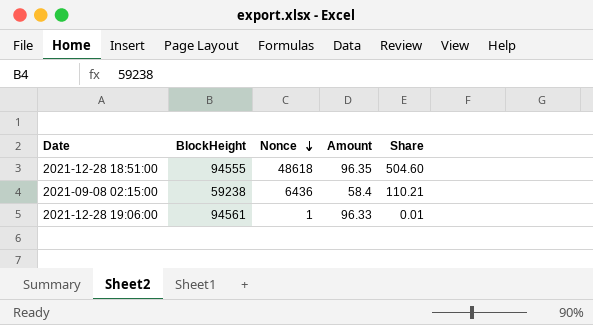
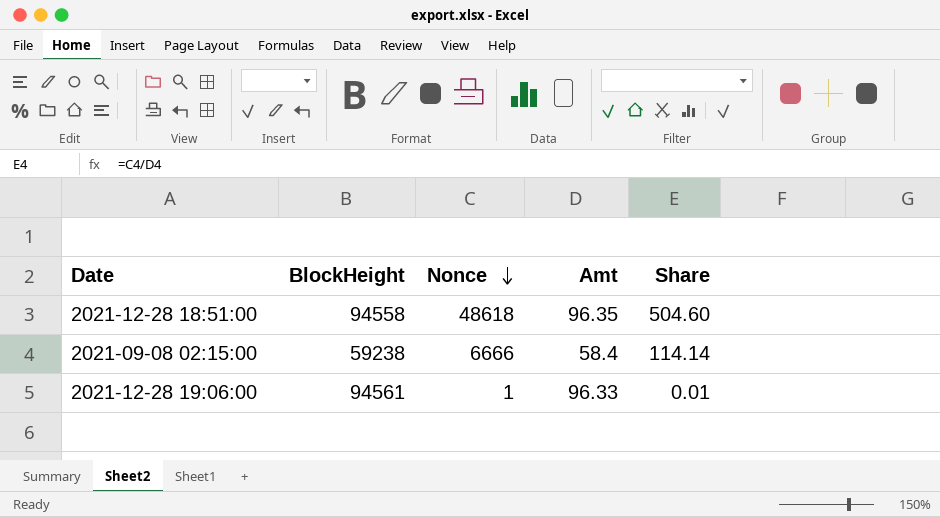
column name: Amount -> Amt
2021-12-28 18:51:00 | BlockHeight: 94555 -> 94558
2021-09-08 02:15:00 | Nonce: 6436 -> 6666
2021-09-08 02:15:00 | Share: 110.21 -> 114.14

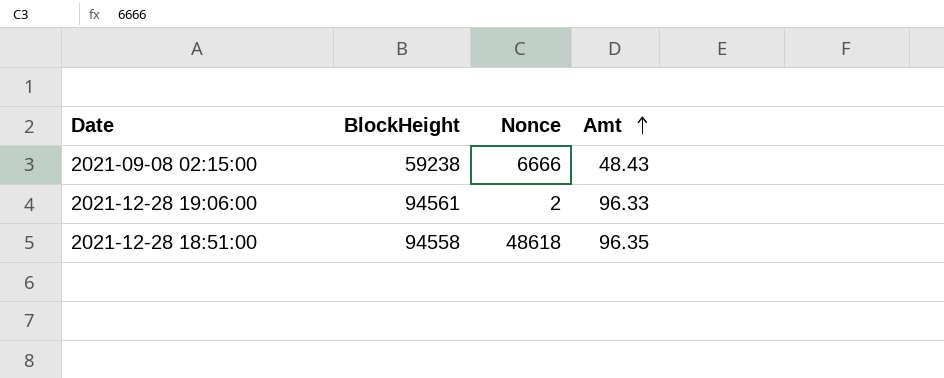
row order: Nonce descending -> Amt ascending
column Share | formula: [Nonce] / [Amt] -> none
2021-09-08 02:15:00 | Amt: 58.4 -> 48.43
2021-12-28 19:06:00 | Nonce: 1 -> 2

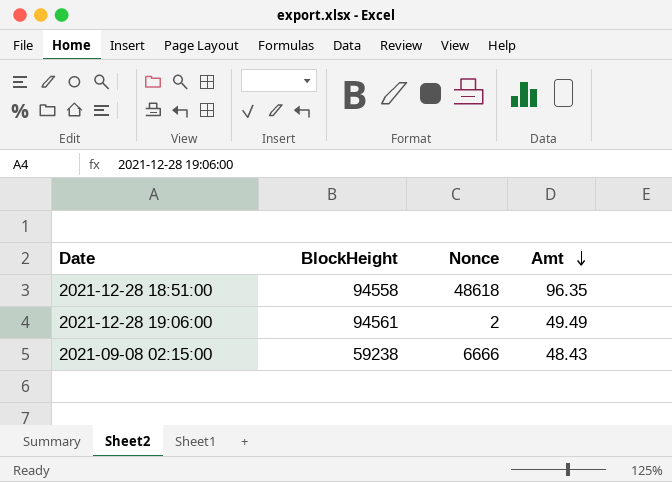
row order: Amt ascending -> Amt descending
2021-12-28 19:06:00 | Amt: 96.33 -> 49.49

